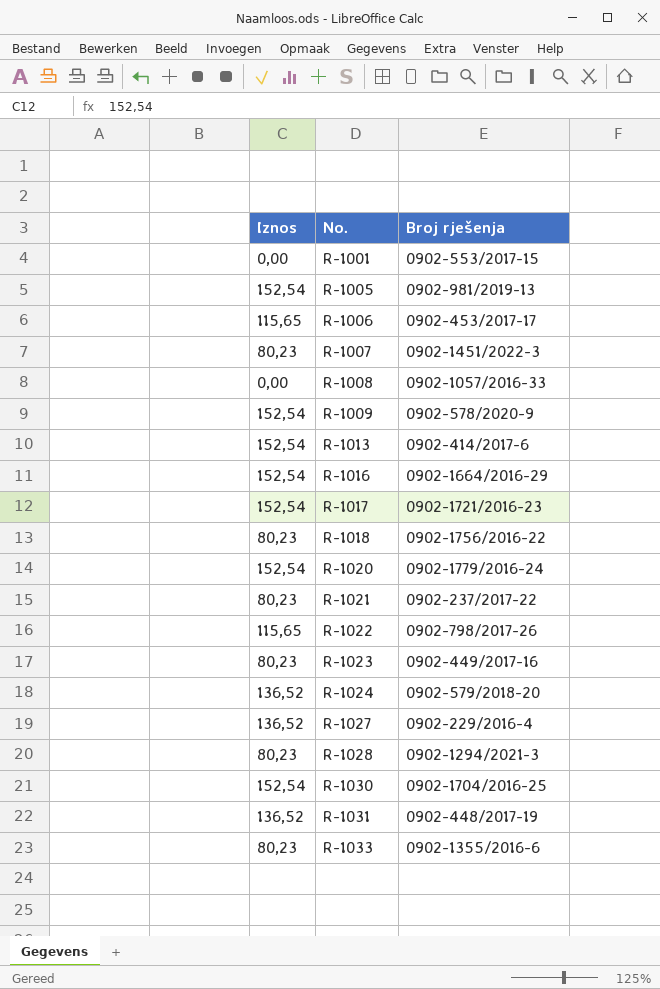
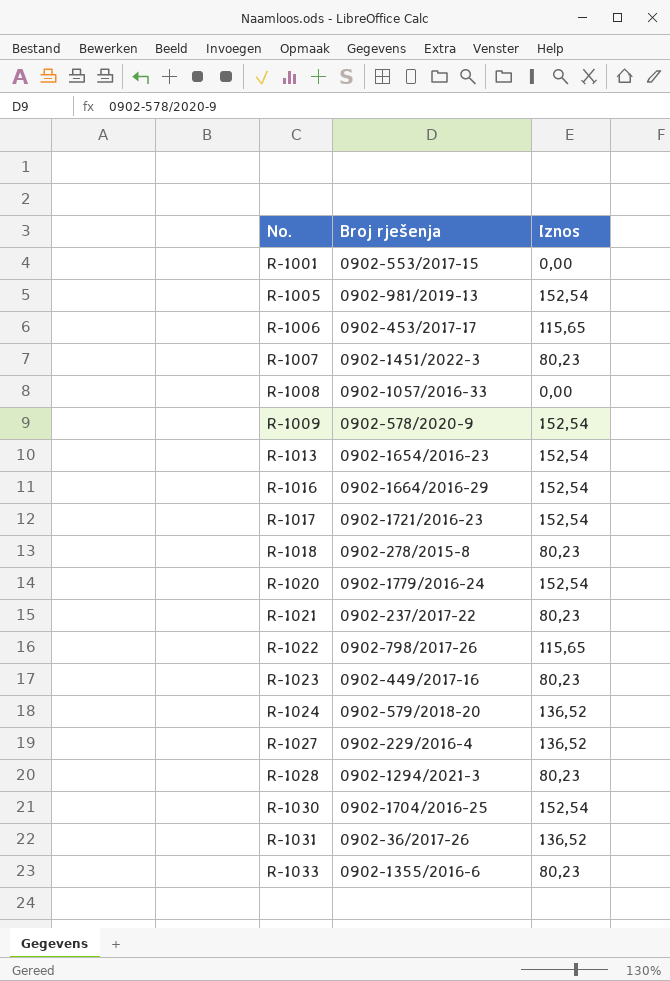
column Iznos | position: 1 -> 3
R-1013 | Broj rješenja: 0902-414/2017-6 -> 0902-1654/2016-23
R-1018 | Broj rješenja: 0902-1756/2016-22 -> 0902-278/2015-8
R-1031 | Broj rješenja: 0902-448/2017-19 -> 0902-36/2017-26

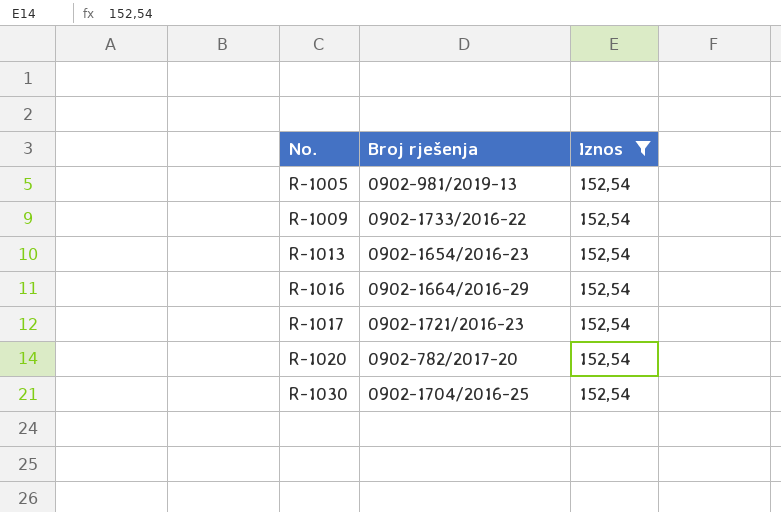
filter: none -> Iznos = 152,54
R-1009 | Broj rješenja: 0902-578/2020-9 -> 0902-1733/2016-22
R-1020 | Broj rješenja: 0902-1779/2016-24 -> 0902-782/2017-20

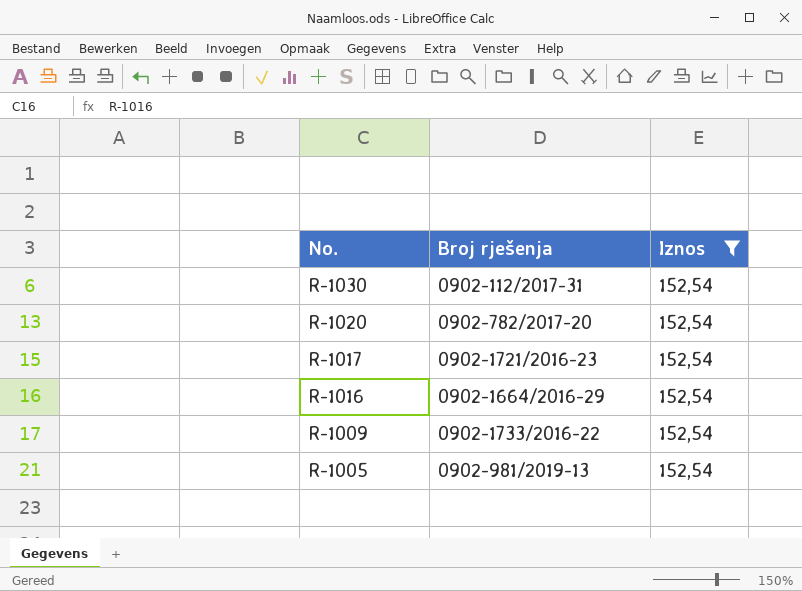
row order: No. ascending -> No. descending
row R-1013: 0902-1654/2016-23 | 152,54 -> none
R-1030 | Broj rješenja: 0902-1704/2016-25 -> 0902-112/2017-31

